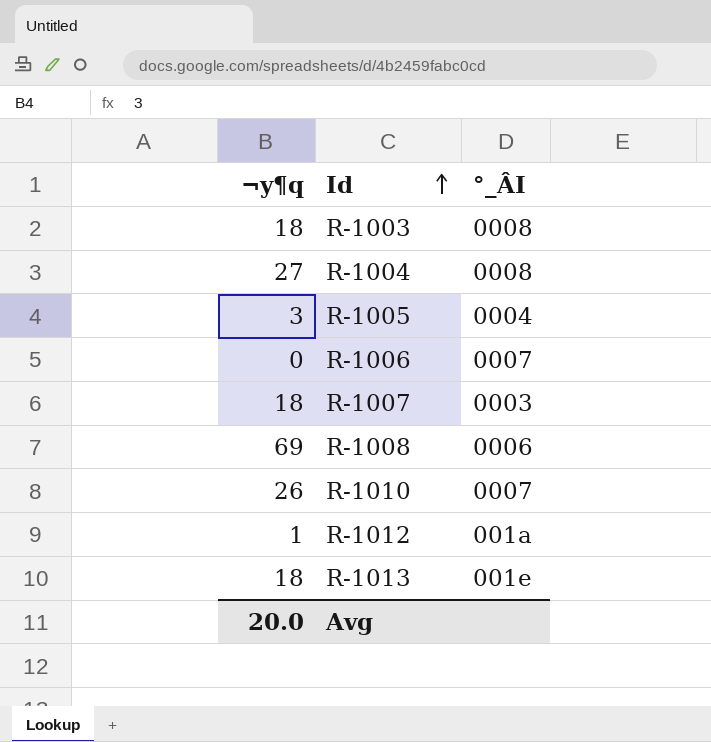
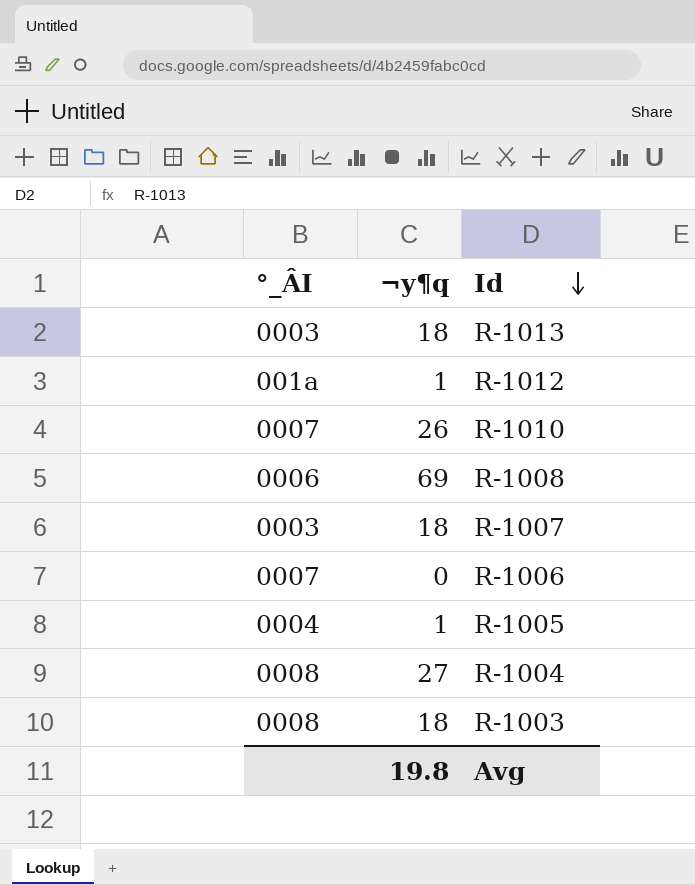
row order: Id ascending -> Id descending
column °_ÂI | position: 3 -> 1
R-1013 | °_ÂI: 001e -> 0003
R-1005 | ¬y¶q: 3 -> 1
Avg | ¬y¶q: 20.0 -> 19.8

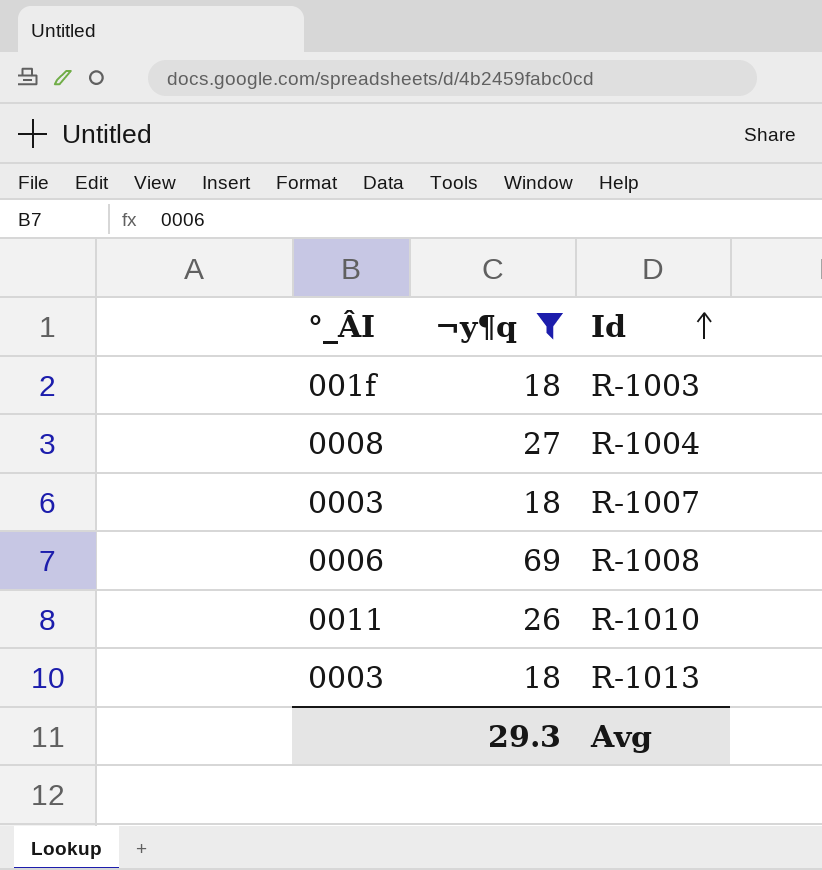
filter: none -> ¬y¶q >= 18
row order: Id descending -> Id ascending
R-1003 | °_ÂI: 0008 -> 001f
R-1010 | °_ÂI: 0007 -> 0011
Avg | ¬y¶q: 19.8 -> 29.3

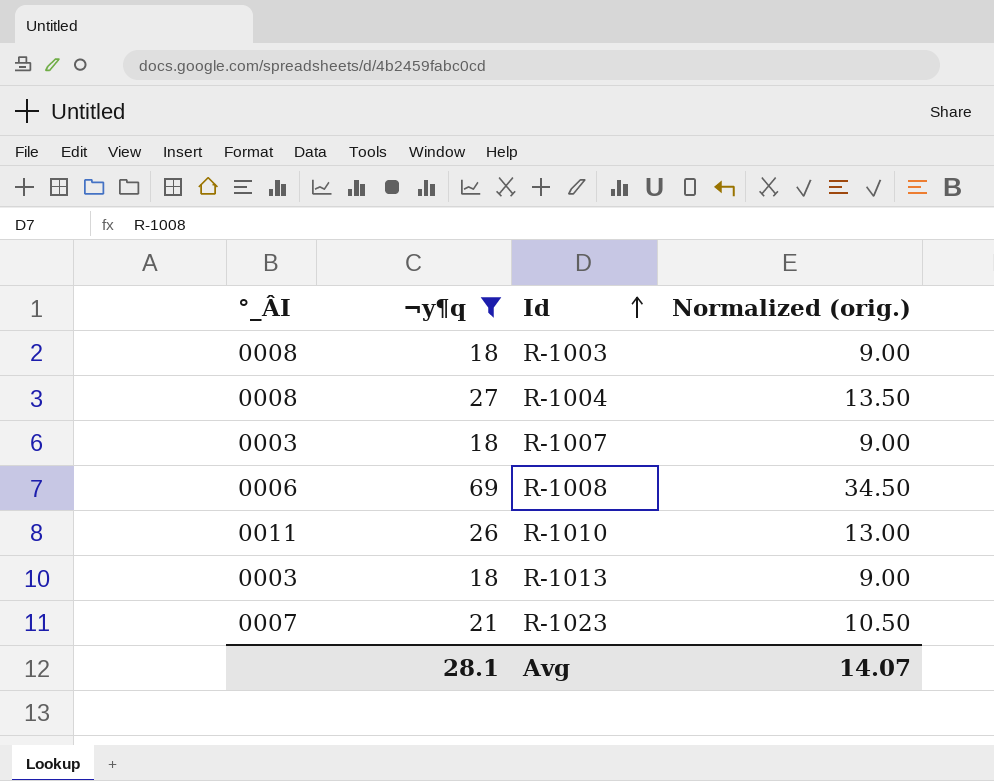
column Normalized (orig.) | formula: none -> [¬y¶q] * 0.5
R-1003 | °_ÂI: 001f -> 0008
row R-1023: none -> 0007 | 21 | 10.50
Avg | ¬y¶q: 29.3 -> 28.1

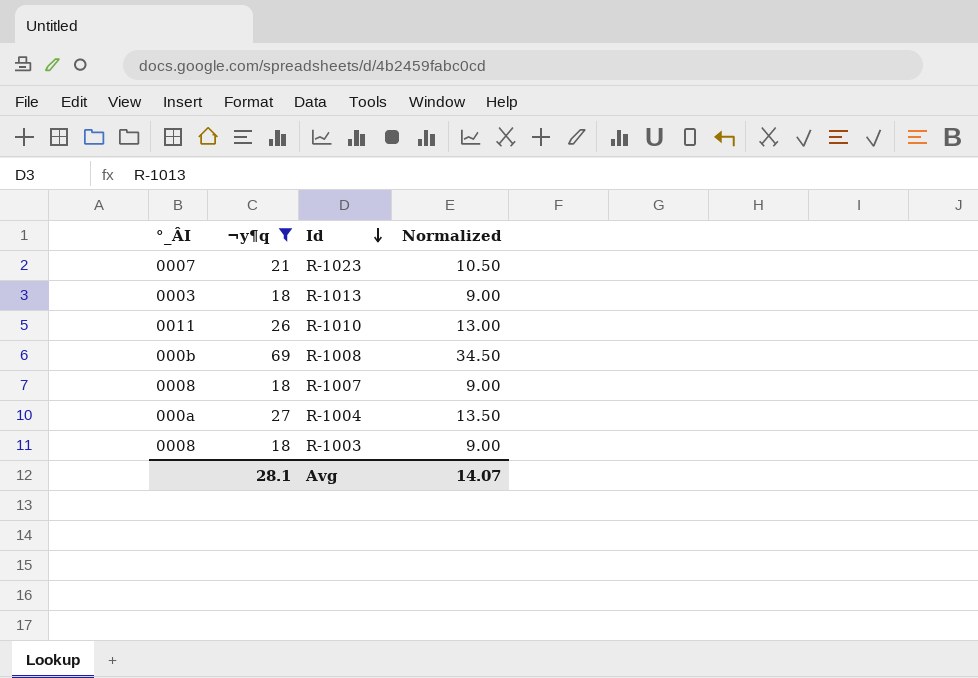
row order: Id ascending -> Id descending
column name: Normalized (orig.) -> Normalized
R-1008 | °_ÂI: 0006 -> 000b
R-1007 | °_ÂI: 0003 -> 0008
R-1004 | °_ÂI: 0008 -> 000a

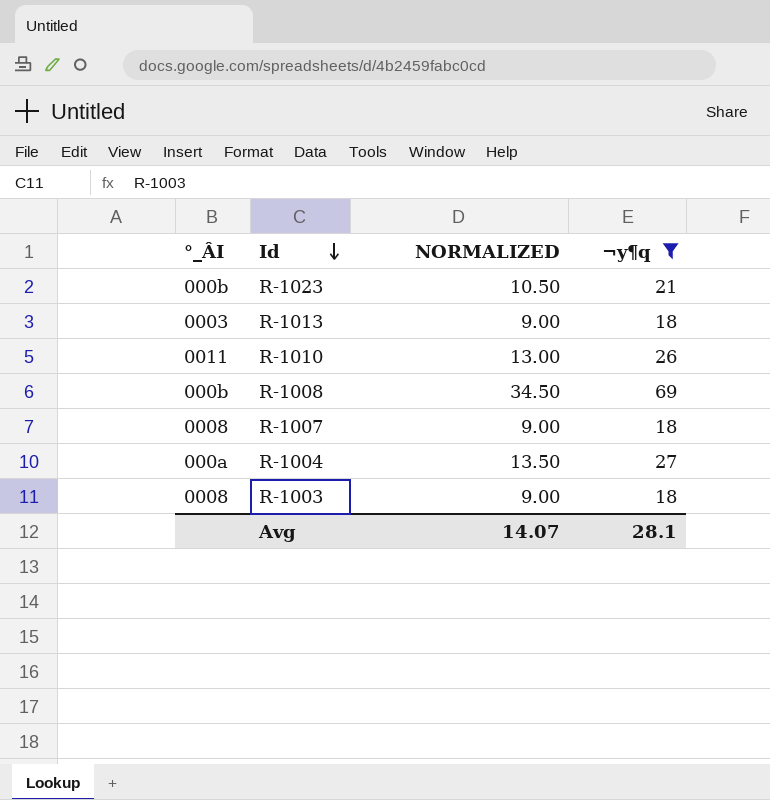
column name: Normalized -> NORMALIZED
column ¬y¶q | position: 2 -> 4
R-1023 | °_ÂI: 0007 -> 000b

